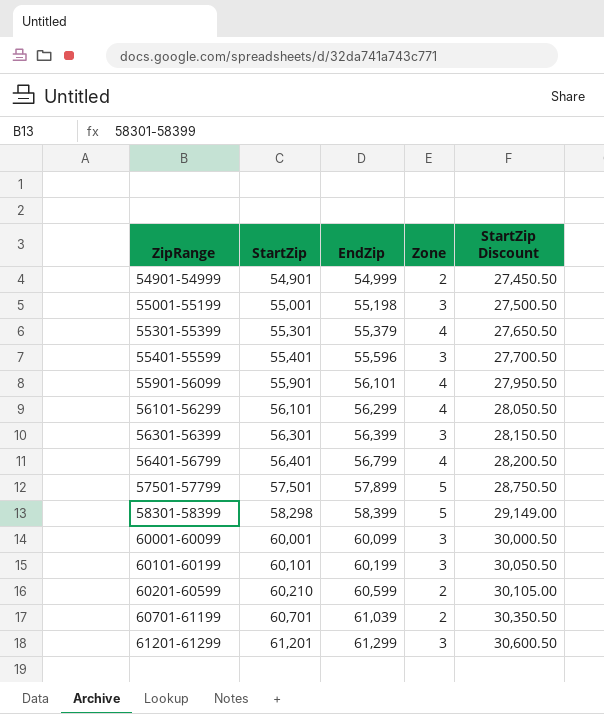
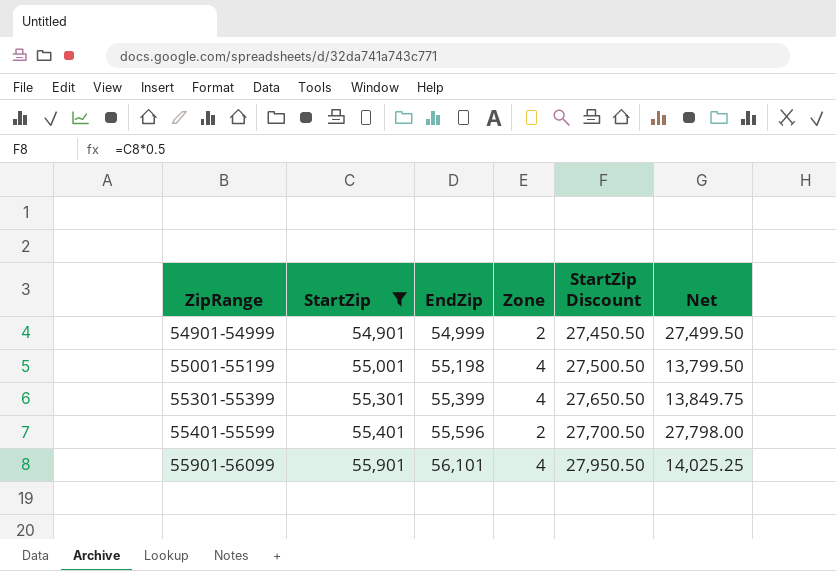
filter: none -> StartZip <= 55,901
column Net | formula: none -> [EndZip] / [Zone]
55001-55199 | Zone: 3 -> 4
55301-55399 | EndZip: 55,379 -> 55,399
55401-55599 | Zone: 3 -> 2

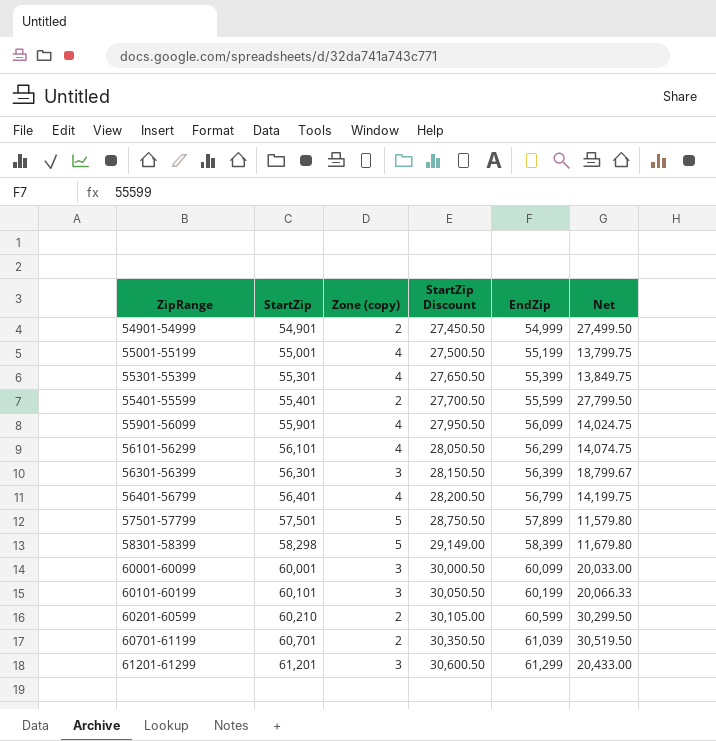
filter: StartZip <= 55,901 -> none
column name: Zone -> Zone (copy)
column EndZip | position: 3 -> 5
55001-55199 | EndZip: 55,198 -> 55,199
55001-55199 | Net: 13,799.50 -> 13,799.75
55401-55599 | EndZip: 55,596 -> 55,599
55401-55599 | Net: 27,798.00 -> 27,799.50
55901-56099 | EndZip: 56,101 -> 56,099
55901-56099 | Net: 14,025.25 -> 14,024.75

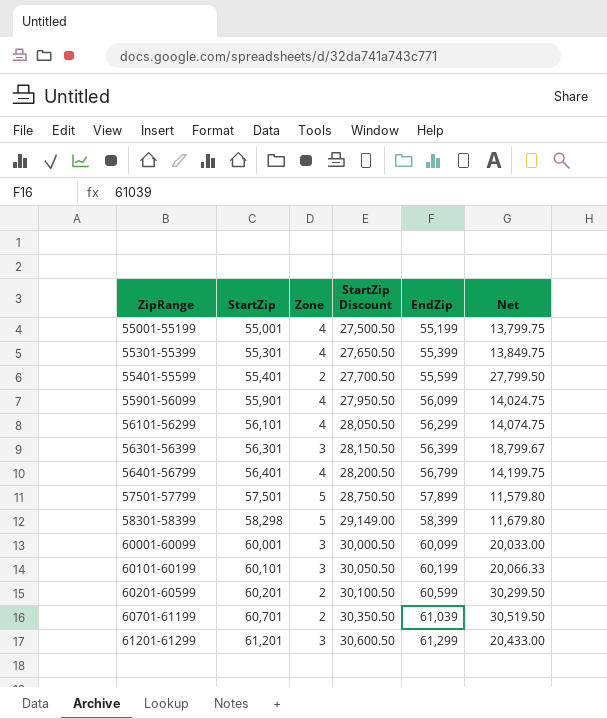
column name: Zone (copy) -> Zone
row 54901-54999: 54,901 | 2 | 27,450.50 | 54,999 | 27,499.50 -> none
60201-60599 | StartZip: 60,210 -> 60,201
60201-60599 | StartZip Discount: 30,105.00 -> 30,100.50

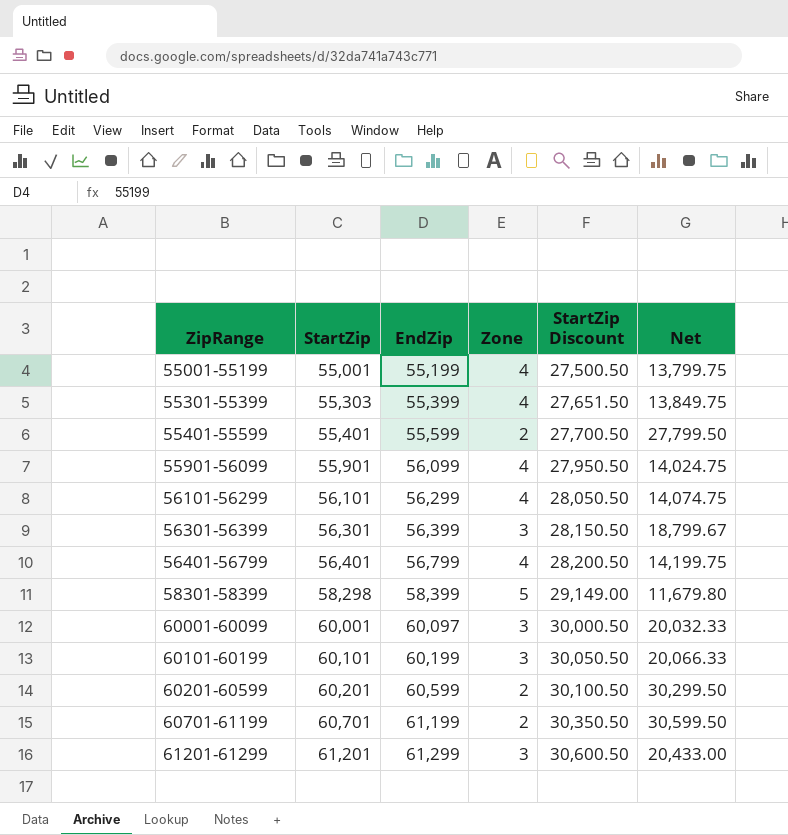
column EndZip | position: 5 -> 3
row 57501-57799: 57,501 | 5 | 28,750.50 | 57,899 | 11,579.80 -> none
55301-55399 | StartZip: 55,301 -> 55,303
55301-55399 | StartZip Discount: 27,650.50 -> 27,651.50
60001-60099 | EndZip: 60,099 -> 60,097
60001-60099 | Net: 20,033.00 -> 20,032.33
60701-61199 | EndZip: 61,039 -> 61,199
60701-61199 | Net: 30,519.50 -> 30,599.50

